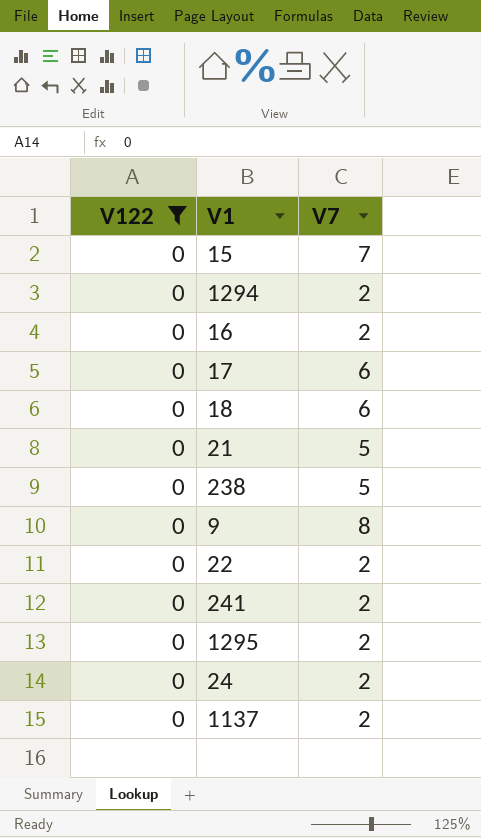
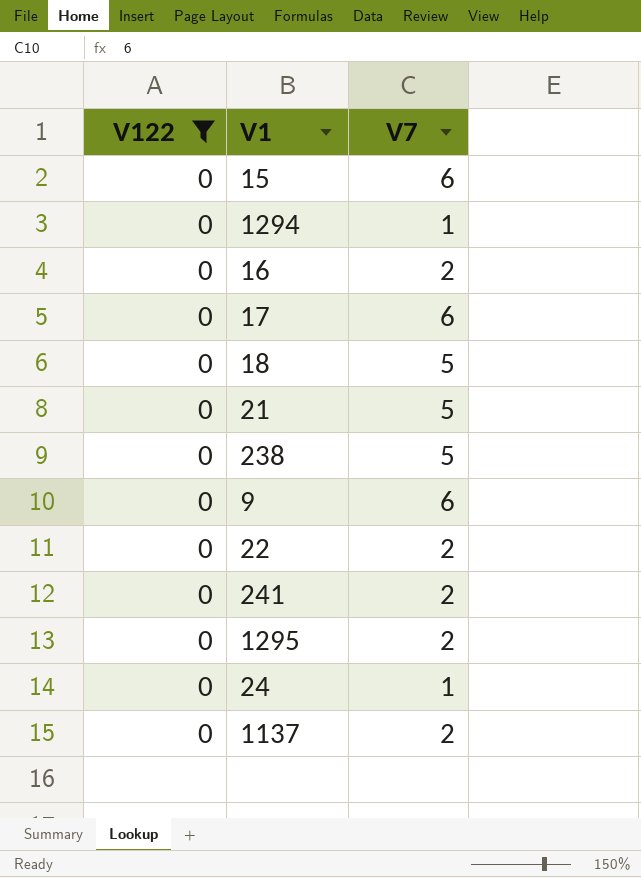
15 | V7: 7 -> 6
1294 | V7: 2 -> 1
18 | V7: 6 -> 5
9 | V7: 8 -> 6
24 | V7: 2 -> 1

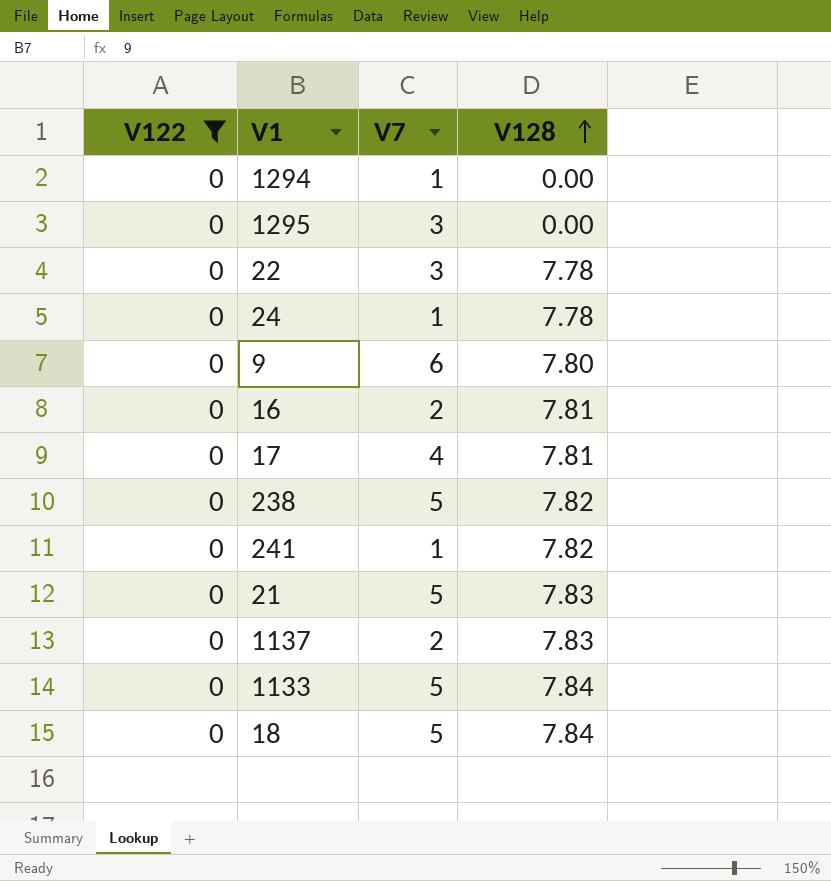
row order: none -> V128 ascending
column V128 | position: none -> 4
row 15: 0 | 6 -> none
1295 | V7: 2 -> 3
22 | V7: 2 -> 3
17 | V7: 6 -> 4
241 | V7: 2 -> 1
row 1133: none -> 0 | 5 | 7.84

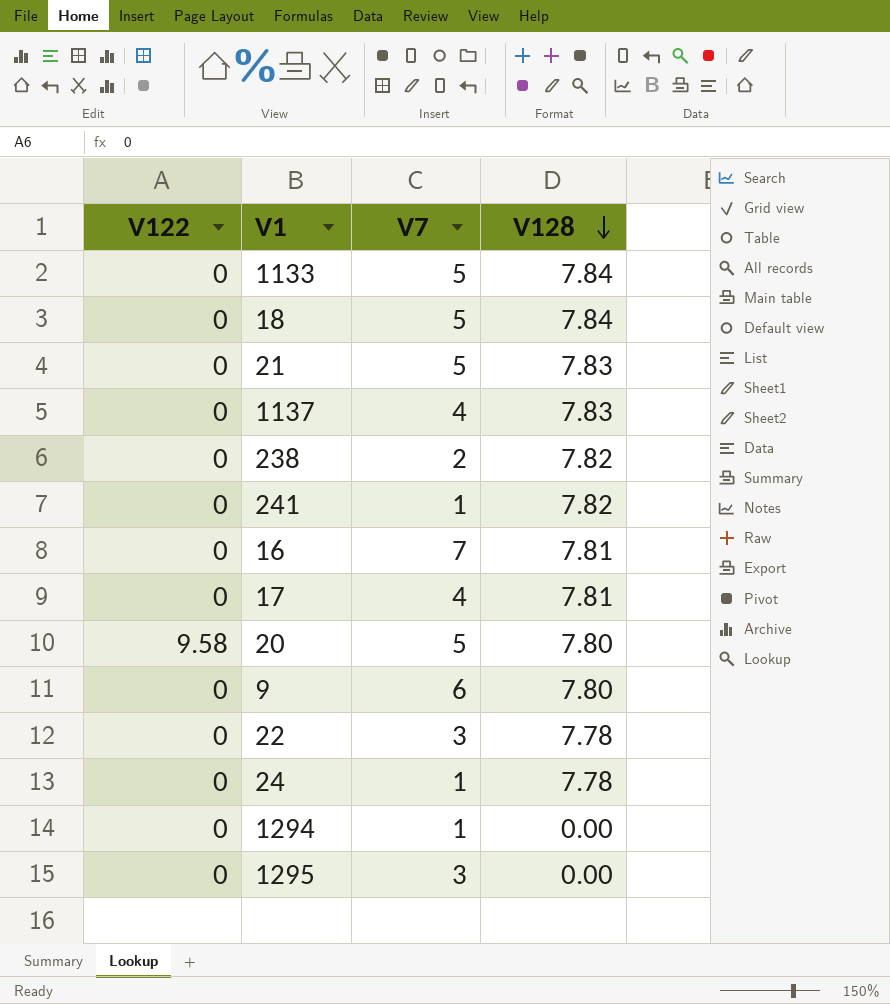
filter: V122 = 0 -> none
row order: V128 ascending -> V128 descending
1137 | V7: 2 -> 4
238 | V7: 5 -> 2
16 | V7: 2 -> 7

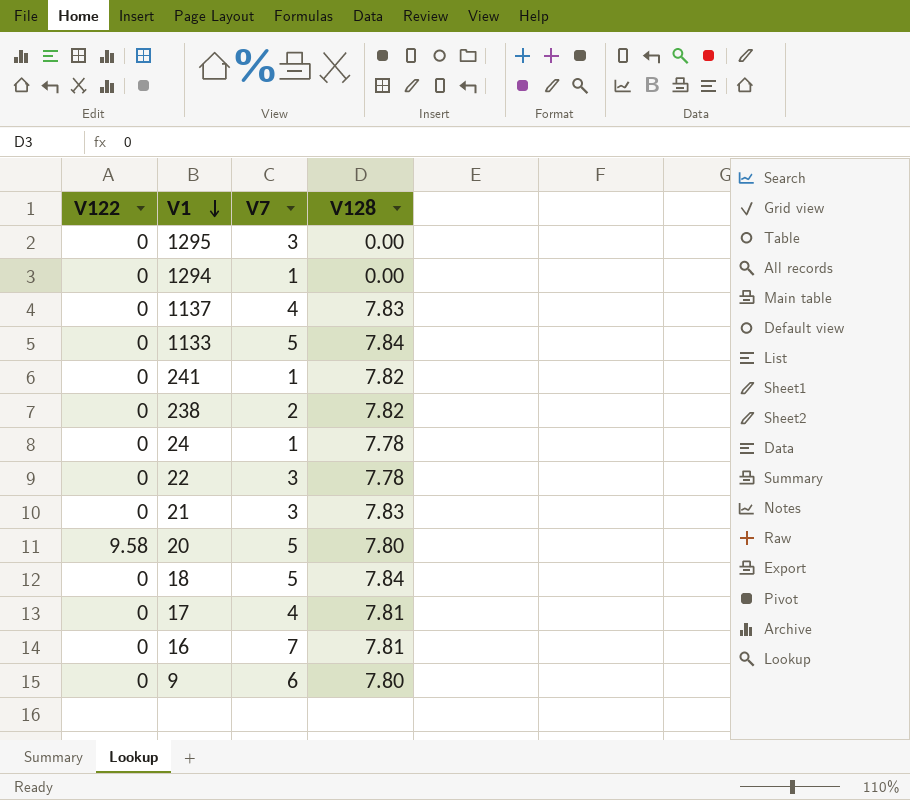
row order: V128 descending -> V1 descending
21 | V7: 5 -> 3

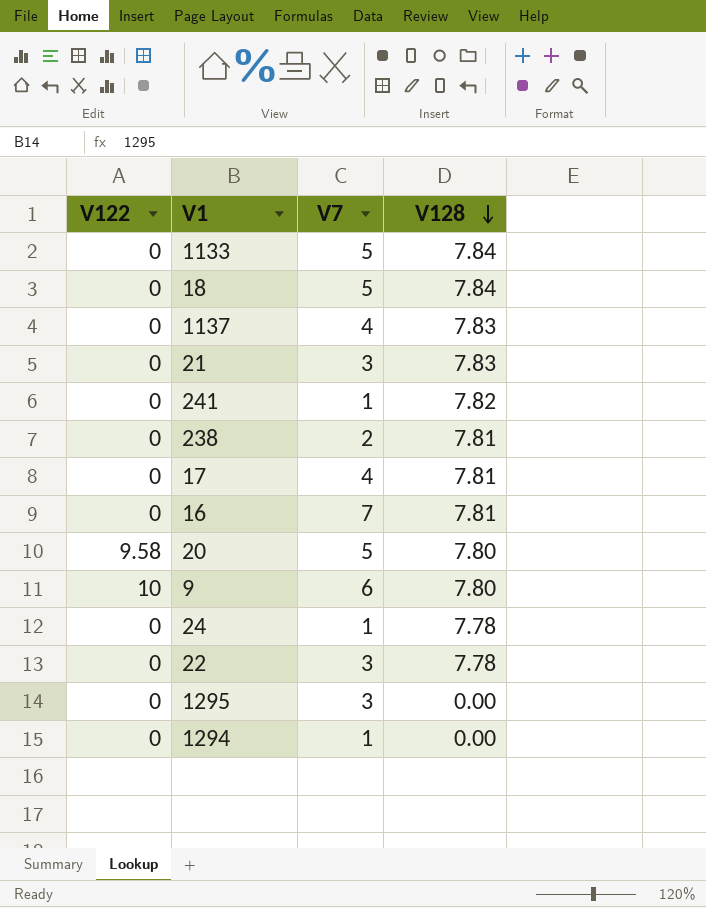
row order: V1 descending -> V128 descending
238 | V128: 7.82 -> 7.81
9 | V122: 0 -> 10

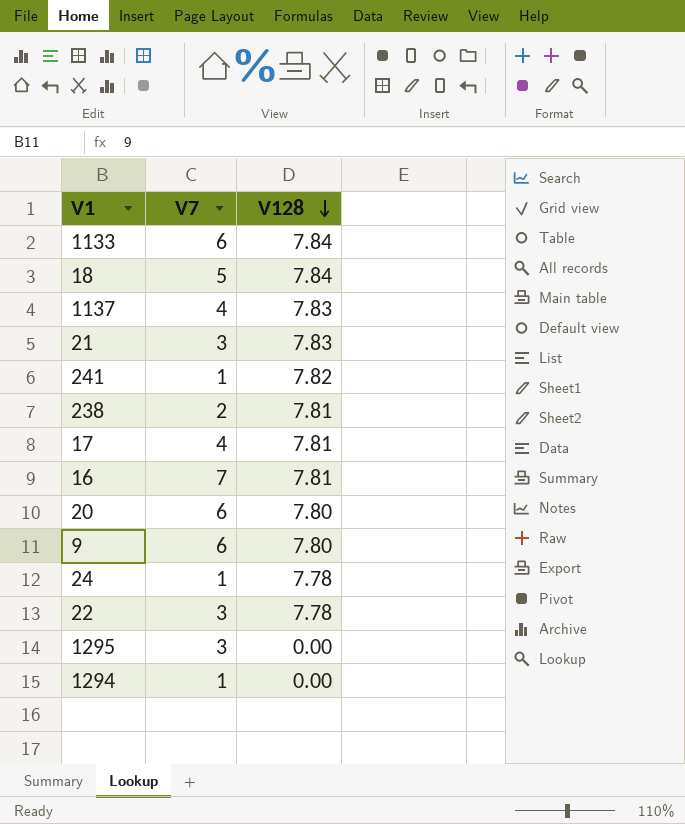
column V122 | position: 1 -> none
1133 | V7: 5 -> 6
20 | V7: 5 -> 6

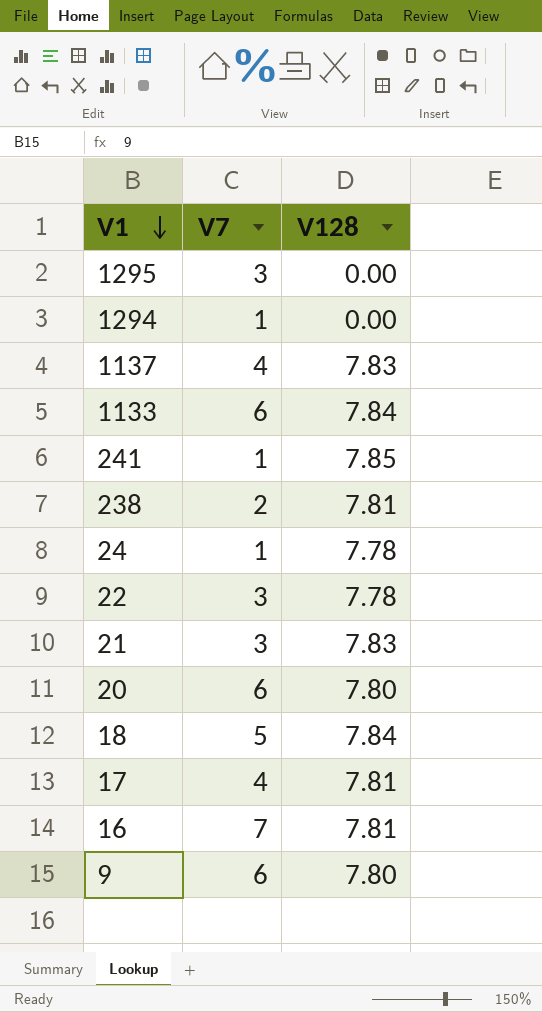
row order: V128 descending -> V1 descending
241 | V128: 7.82 -> 7.85

